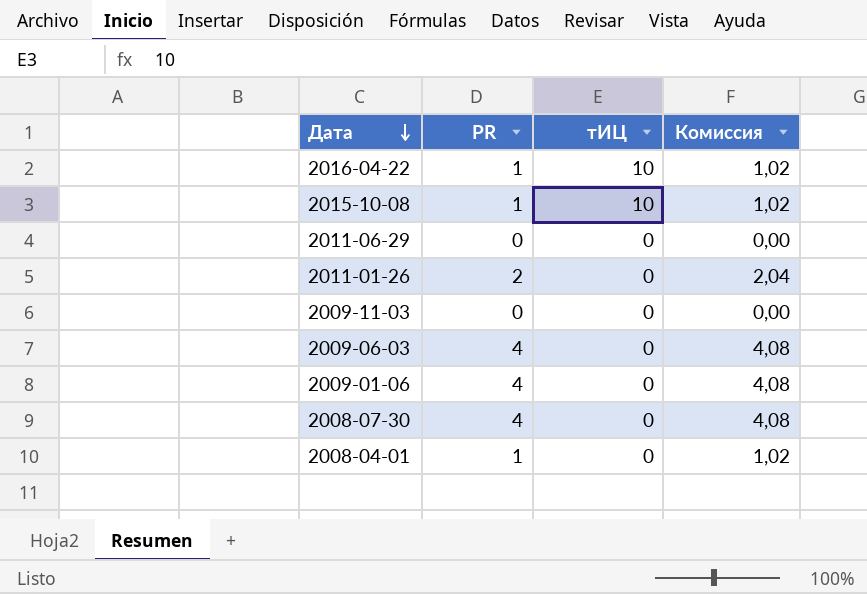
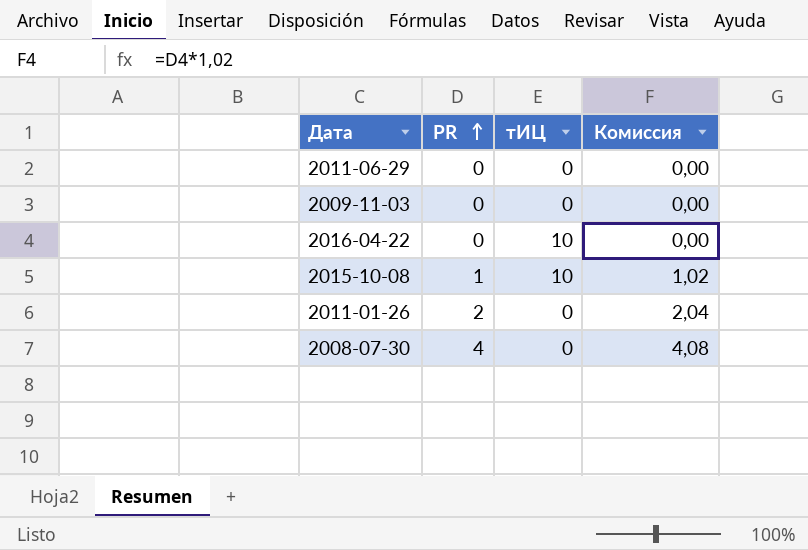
row order: Дата descending -> PR ascending
row 2009-06-03: 4 | 0 | 4,08 -> none
row 2009-01-06: 4 | 0 | 4,08 -> none
row 2008-04-01: 1 | 0 | 1,02 -> none
2016-04-22 | PR: 1 -> 0
2016-04-22 | Комиссия: 1,02 -> 0,00

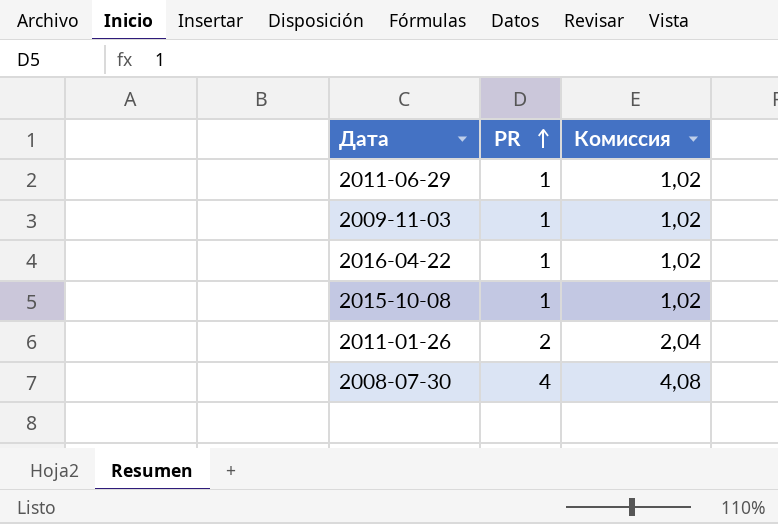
column тИЦ | position: 3 -> none
2011-06-29 | PR: 0 -> 1
2011-06-29 | Комиссия: 0,00 -> 1,02
2009-11-03 | PR: 0 -> 1
2009-11-03 | Комиссия: 0,00 -> 1,02
2016-04-22 | PR: 0 -> 1
2016-04-22 | Комиссия: 0,00 -> 1,02

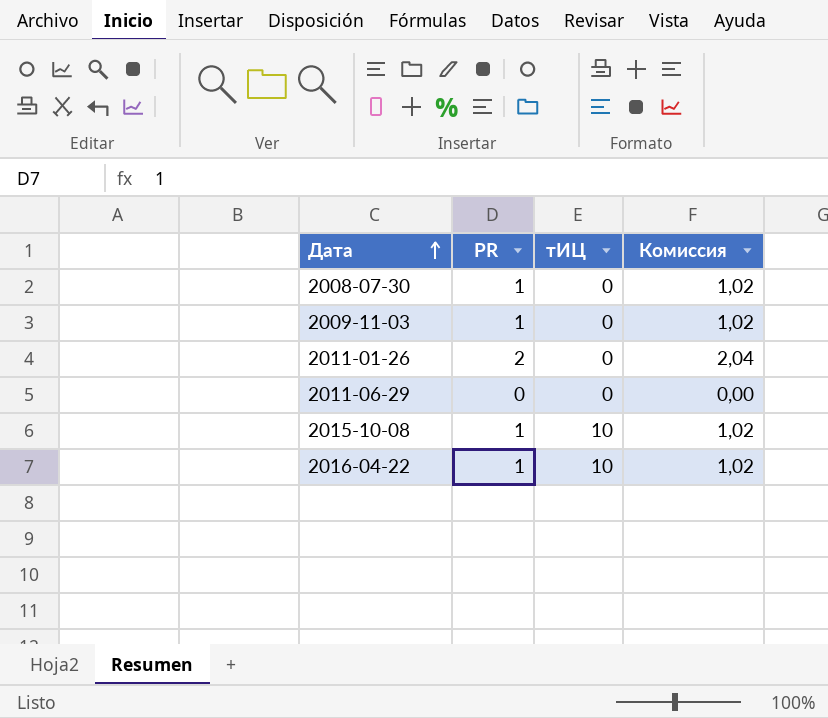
row order: PR ascending -> Дата ascending
column тИЦ | position: none -> 3
2008-07-30 | PR: 4 -> 1
2008-07-30 | Комиссия: 4,08 -> 1,02
2011-06-29 | PR: 1 -> 0
2011-06-29 | Комиссия: 1,02 -> 0,00

